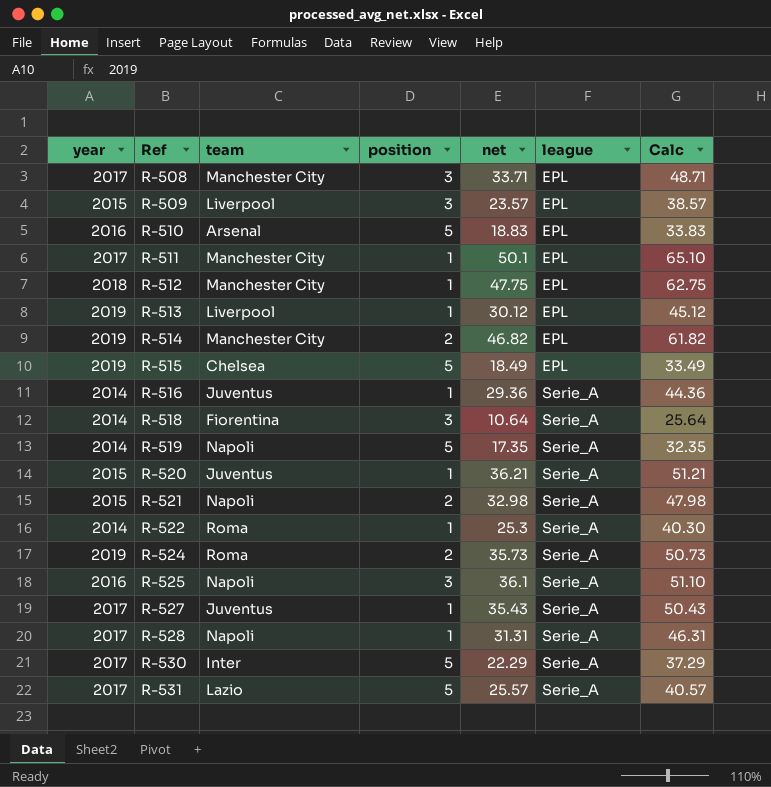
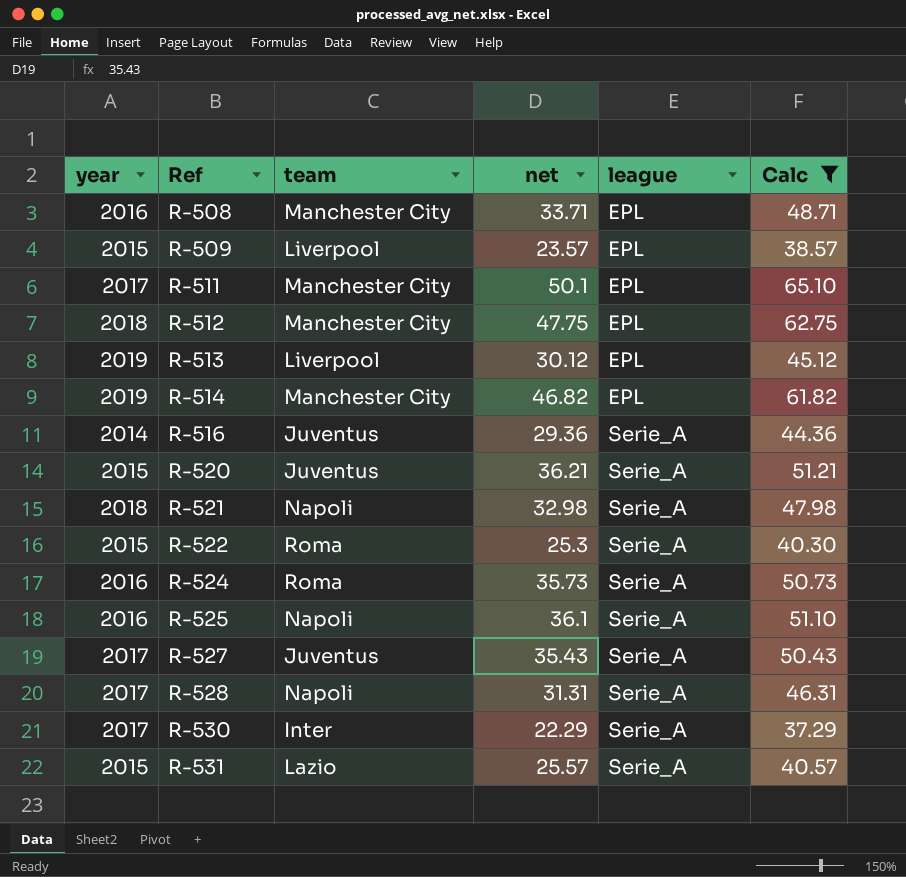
filter: none -> Calc >= 37.29
column position | position: 4 -> none
R-508 | year: 2017 -> 2016
R-521 | year: 2015 -> 2018
R-522 | year: 2014 -> 2015
R-524 | year: 2019 -> 2016
R-531 | year: 2017 -> 2015

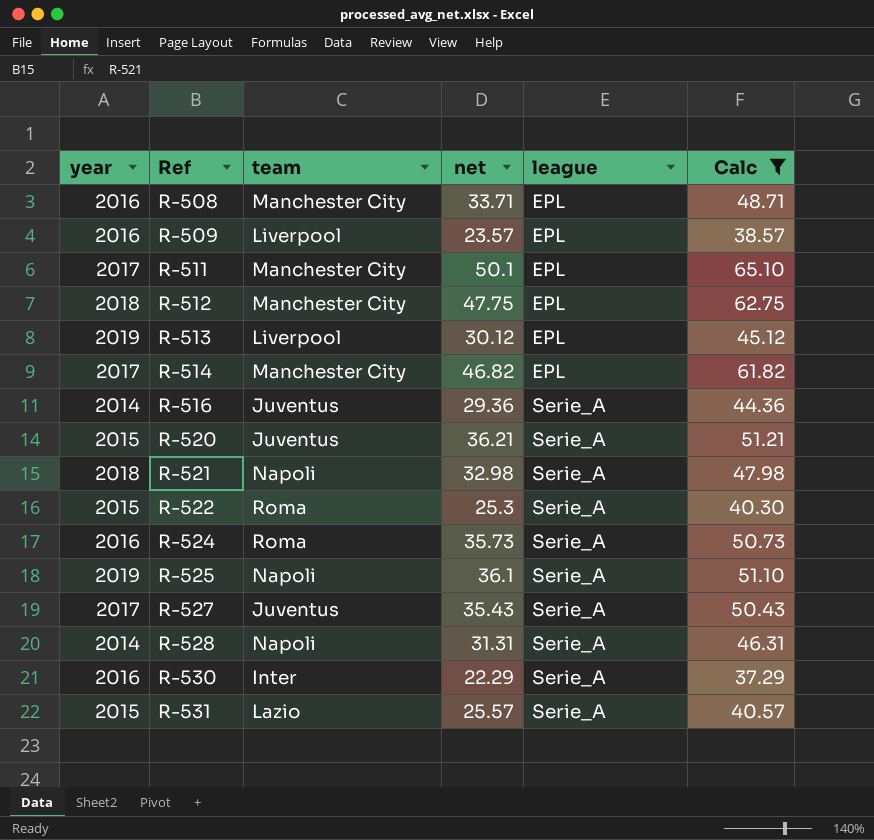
R-509 | year: 2015 -> 2016
R-514 | year: 2019 -> 2017
R-525 | year: 2016 -> 2019
R-528 | year: 2017 -> 2014
R-530 | year: 2017 -> 2016

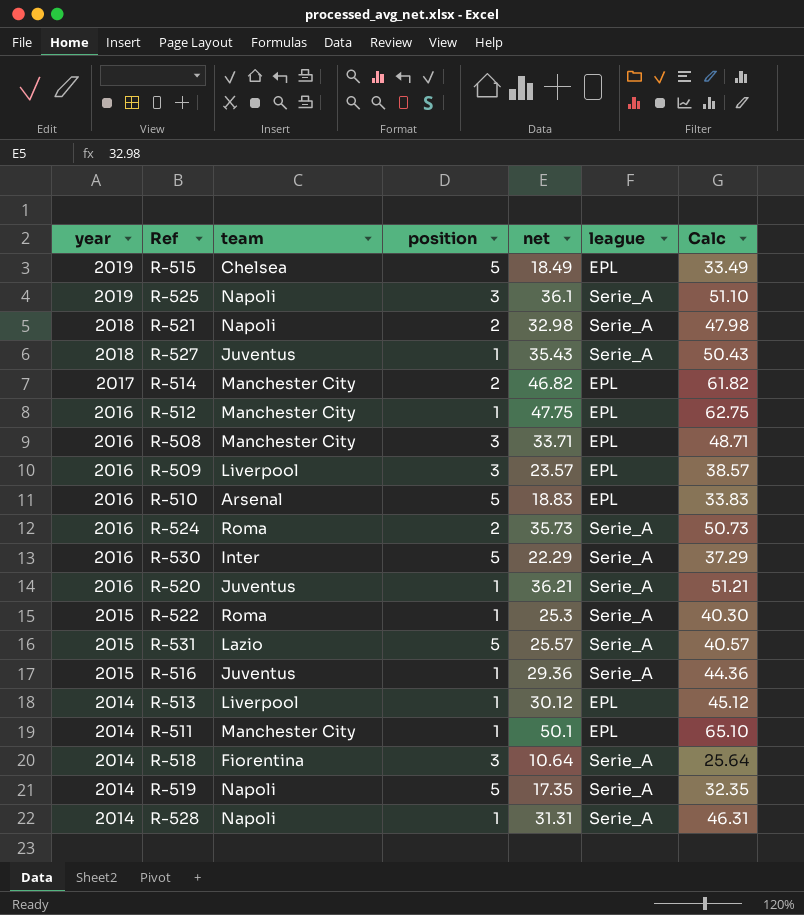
filter: Calc >= 37.29 -> none
row order: Ref ascending -> year descending
column position | position: none -> 4
R-527 | year: 2017 -> 2018
R-512 | year: 2018 -> 2016
R-520 | year: 2015 -> 2016
R-516 | year: 2014 -> 2015
R-513 | year: 2019 -> 2014
R-511 | year: 2017 -> 2014

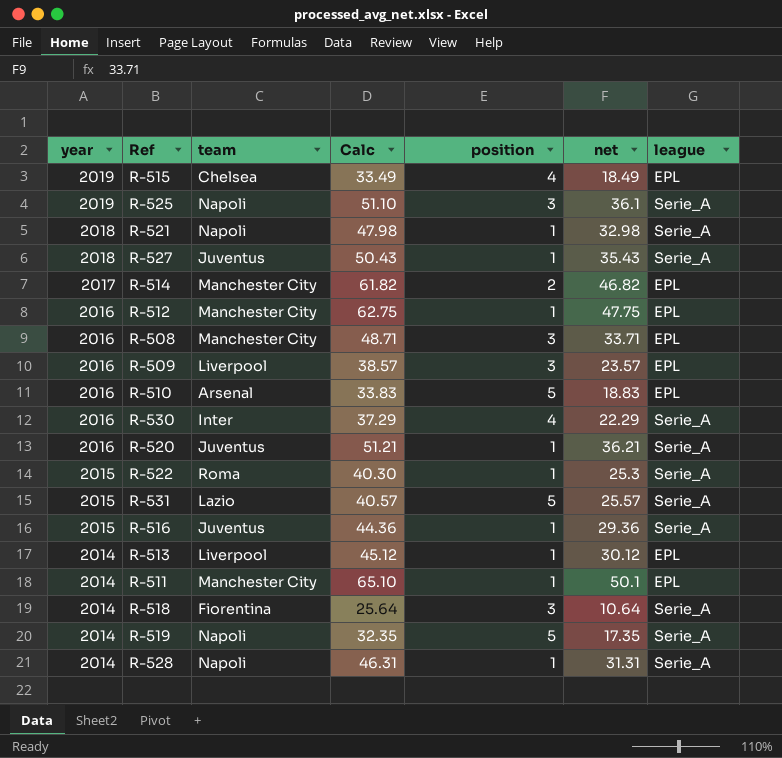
column Calc | position: 7 -> 4
row R-524: 2016 | Roma | 2 | 35.73 | Serie_A | 50.73 -> none
R-515 | position: 5 -> 4
R-521 | position: 2 -> 1
R-530 | position: 5 -> 4

